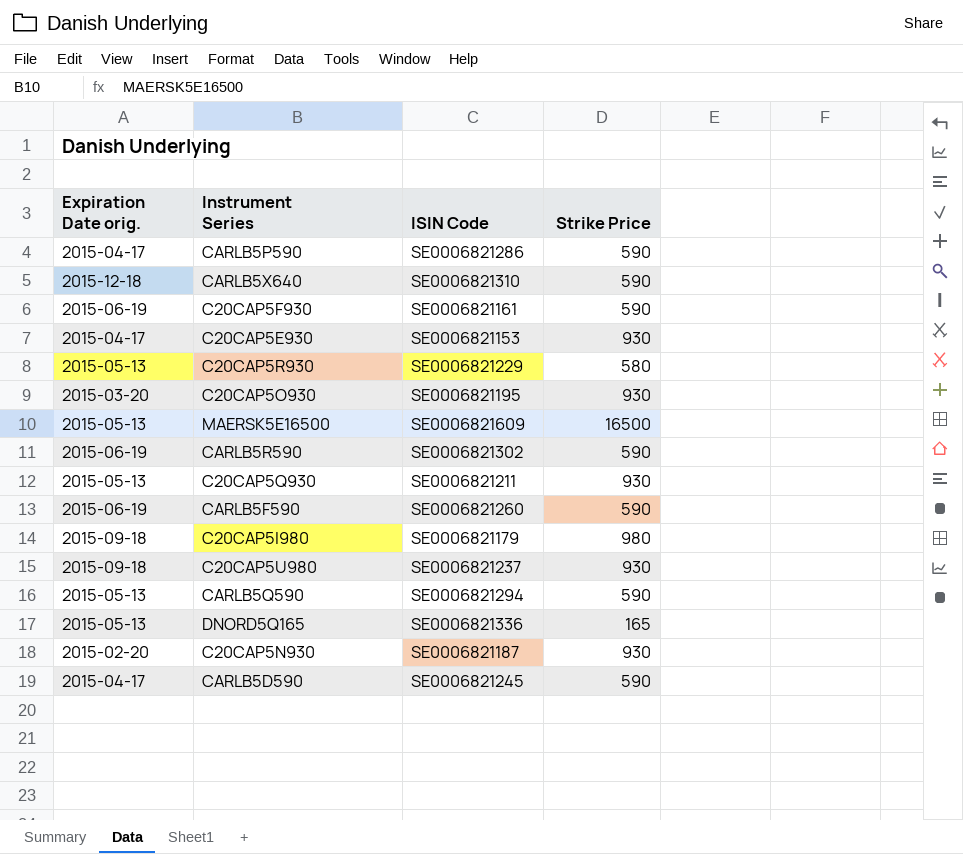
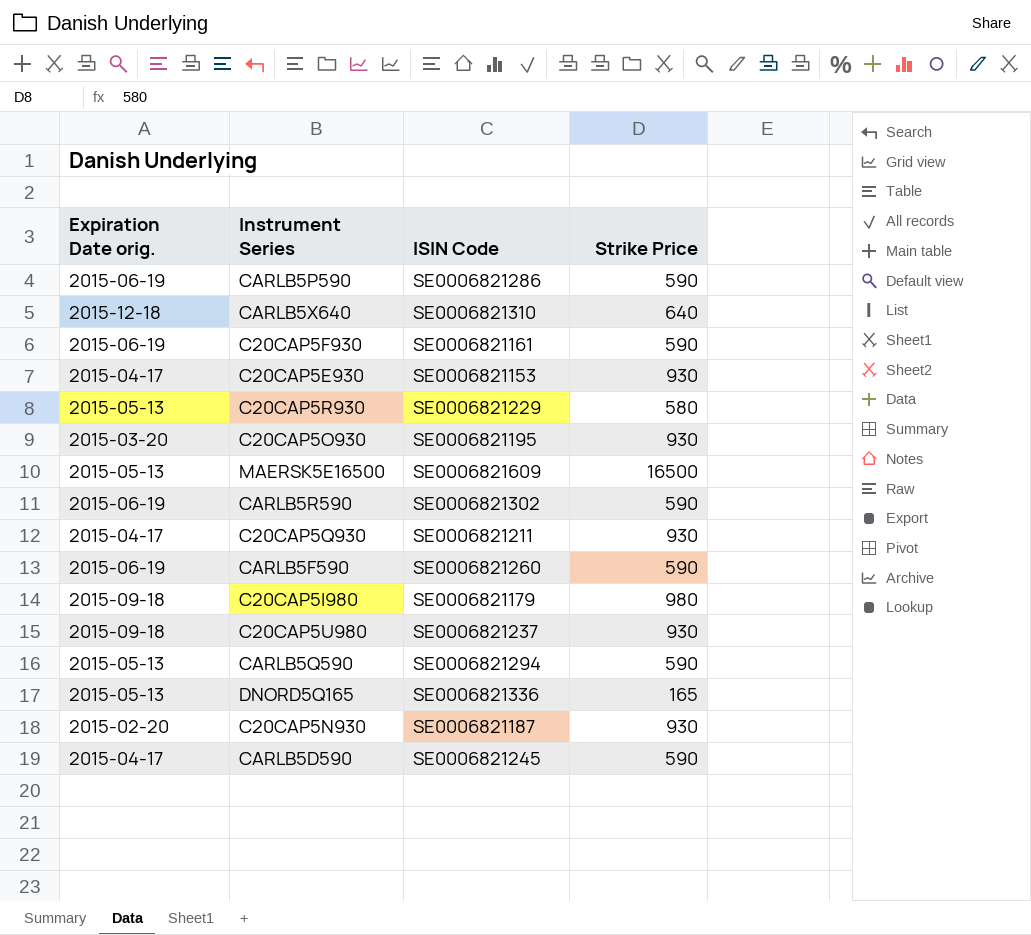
CARLB5P590 | Expiration Date orig.: 2015-04-17 -> 2015-06-19
CARLB5X640 | Strike Price: 590 -> 640
C20CAP5Q930 | Expiration Date orig.: 2015-05-13 -> 2015-04-17

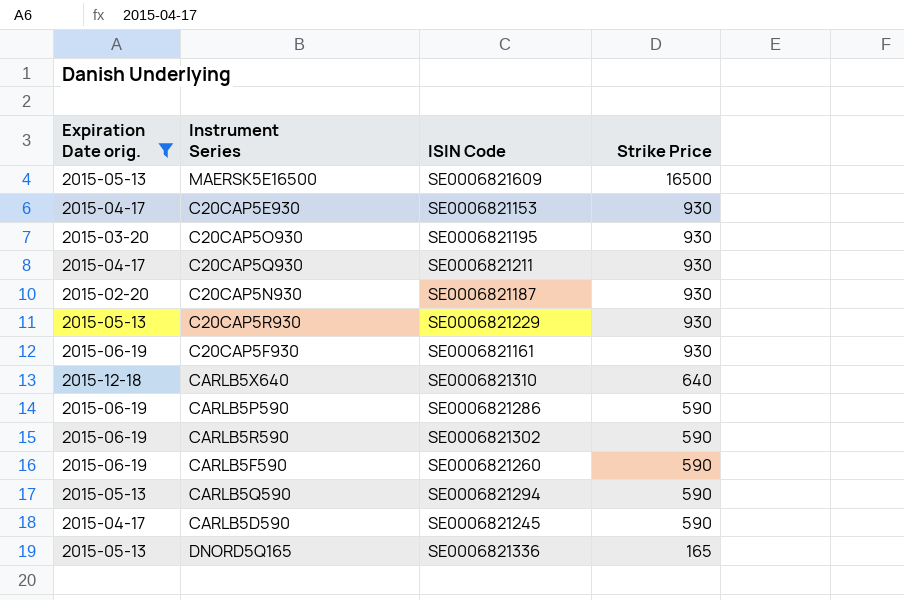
filter: none -> Expiration Date orig. != 2015-09-18
row order: none -> Strike Price descending
C20CAP5R930 | Strike Price: 580 -> 930
C20CAP5F930 | Strike Price: 590 -> 930

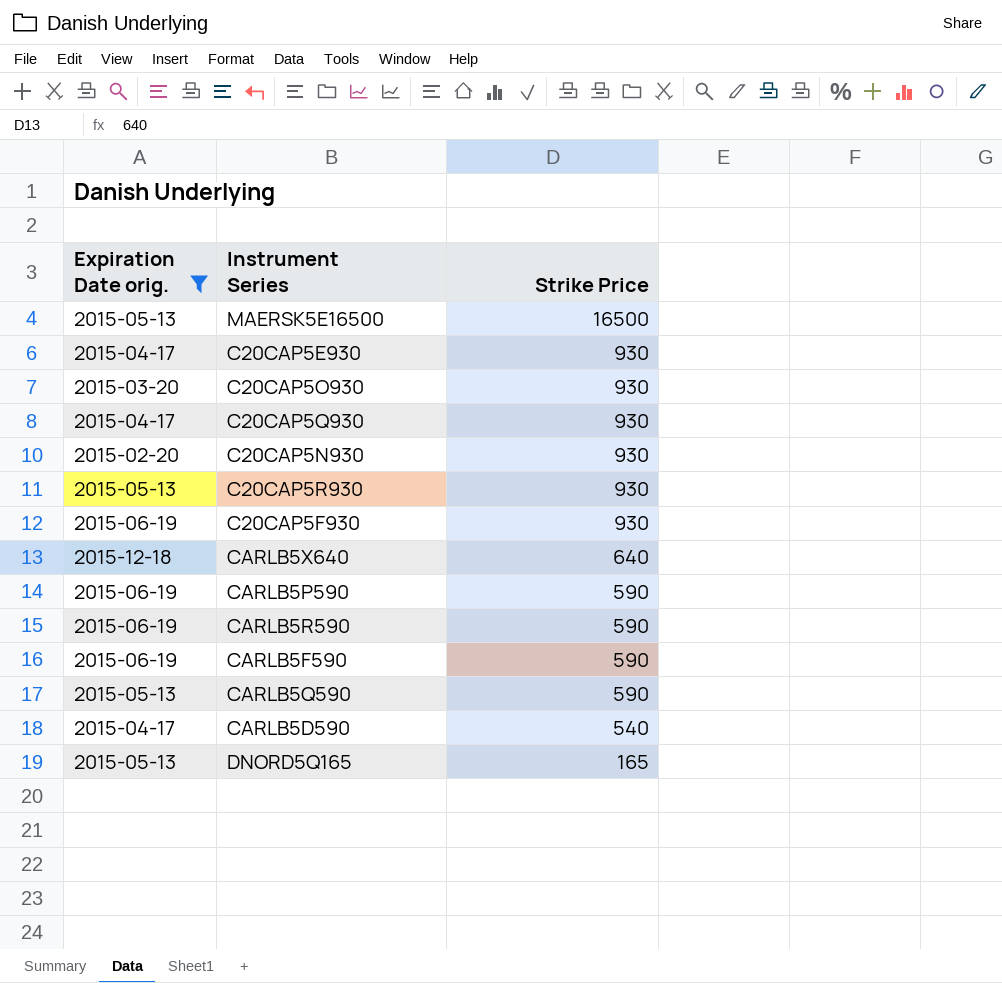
column ISIN Code | position: 3 -> none
CARLB5D590 | Strike Price: 590 -> 540

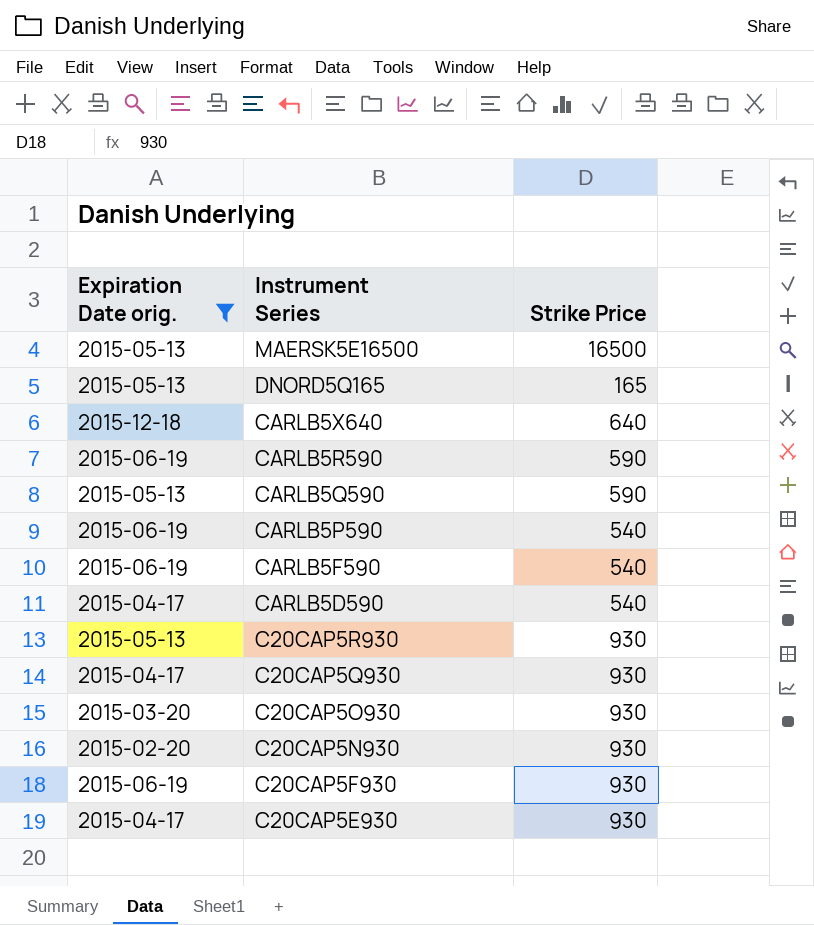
row order: Strike Price descending -> Instrument Series descending
CARLB5P590 | Strike Price: 590 -> 540
CARLB5F590 | Strike Price: 590 -> 540

